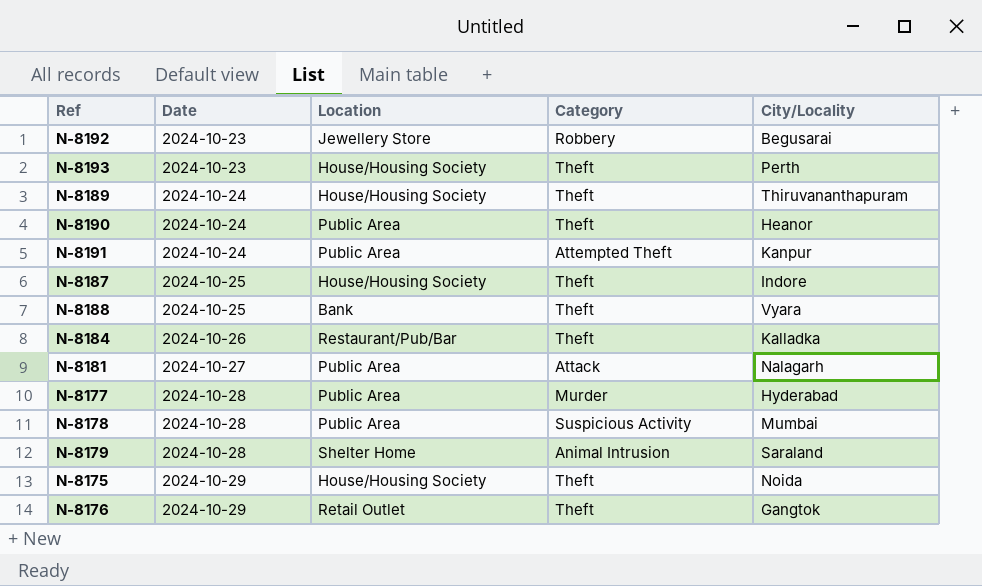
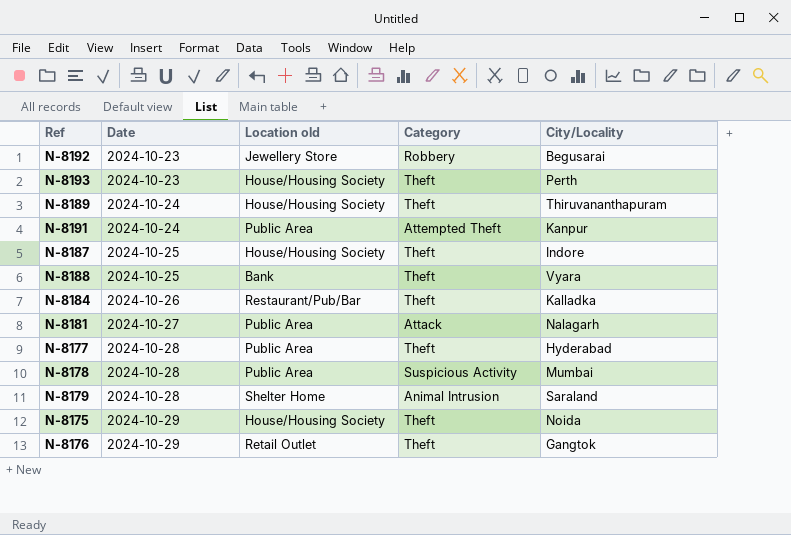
column name: Location -> Location old
row N-8190: 2024-10-24 | Public Area | Theft | Heanor -> none
N-8177 | Category: Murder -> Theft

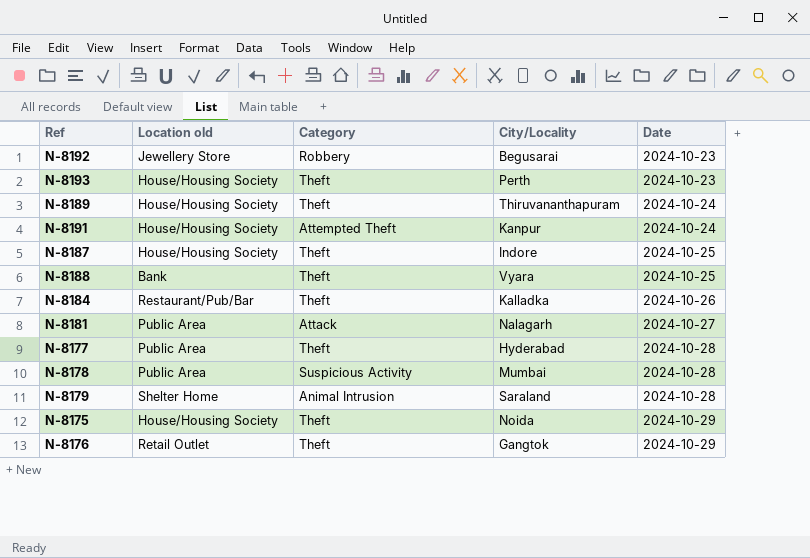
column Date | position: 2 -> 5
N-8191 | Location old: Public Area -> House/Housing Society

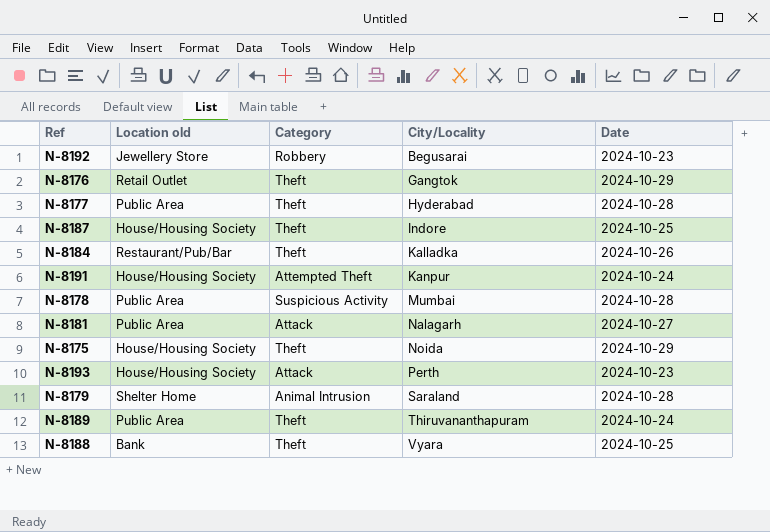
row order: Date ascending -> City/Locality ascending
N-8193 | Category: Theft -> Attack
N-8189 | Location old: House/Housing Society -> Public Area

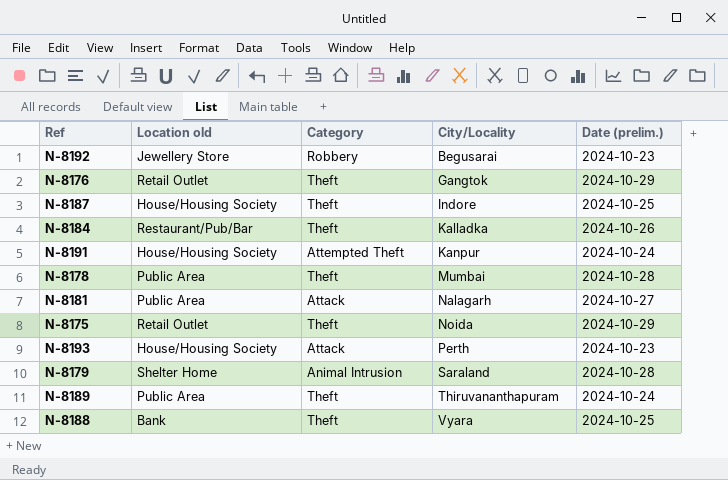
column name: Date -> Date (prelim.)
row N-8177: Public Area | Theft | Hyderabad | 2024-10-28 -> none
N-8178 | Category: Suspicious Activity -> Theft
N-8175 | Location old: House/Housing Society -> Retail Outlet

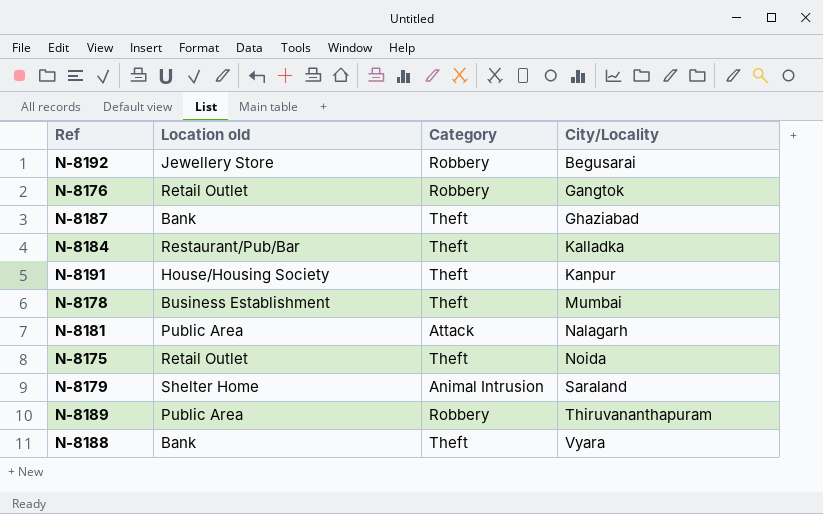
column Date (prelim.) | position: 5 -> none
row N-8193: House/Housing Society | Attack | Perth | 2024-10-23 -> none
N-8176 | Category: Theft -> Robbery
N-8187 | Location old: House/Housing Society -> Bank
N-8187 | City/Locality: Indore -> Ghaziabad
N-8191 | Category: Attempted Theft -> Theft
N-8178 | Location old: Public Area -> Business Establishment
N-8189 | Category: Theft -> Robbery

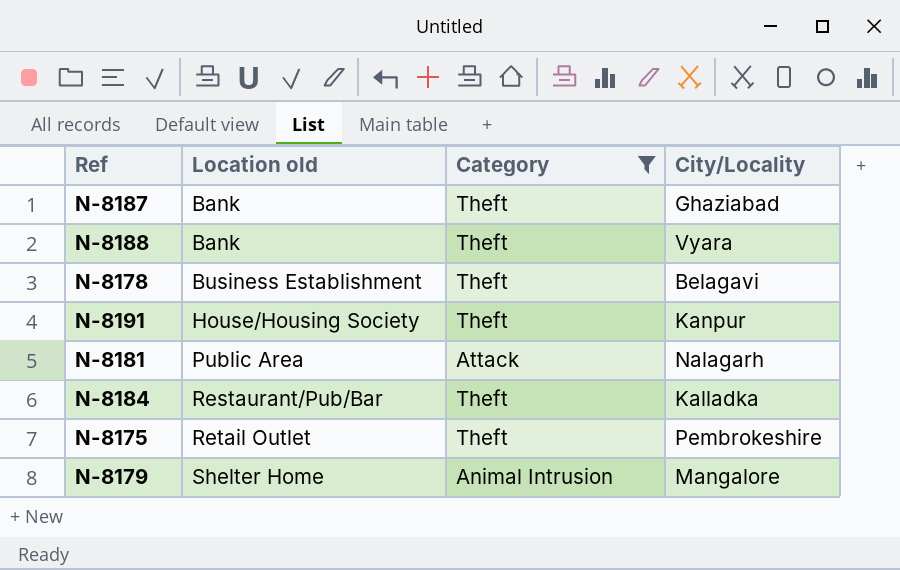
filter: none -> Category != Robbery
row order: City/Locality ascending -> Location old ascending
N-8178 | City/Locality: Mumbai -> Belagavi
N-8175 | City/Locality: Noida -> Pembrokeshire
N-8179 | City/Locality: Saraland -> Mangalore

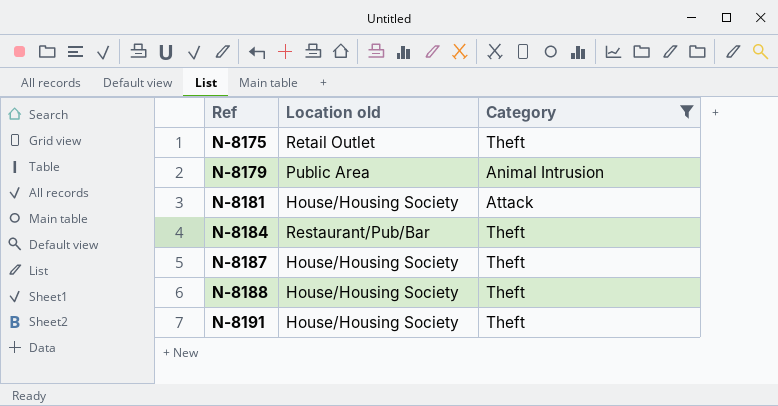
row order: Location old ascending -> Ref ascending
column City/Locality | position: 4 -> none
row N-8178: Business Establishment | Theft | Belagavi -> none
N-8179 | Location old: Shelter Home -> Public Area
N-8181 | Location old: Public Area -> House/Housing Society
N-8187 | Location old: Bank -> House/Housing Society
N-8188 | Location old: Bank -> House/Housing Society

